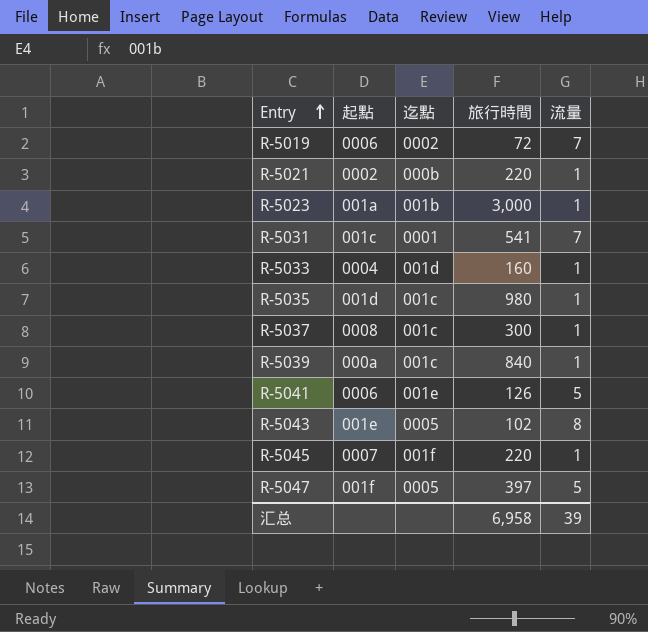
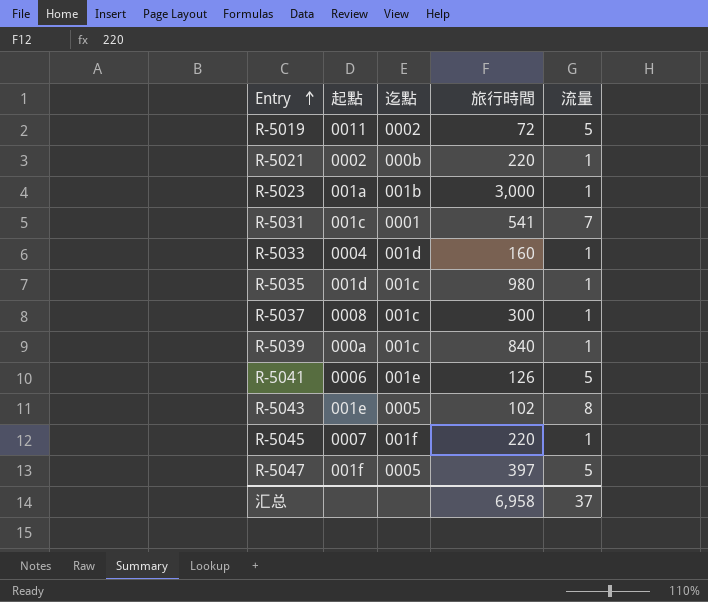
R-5019 | 起點: 0006 -> 0011
R-5019 | 流量: 7 -> 5
汇总 | 流量: 39 -> 37

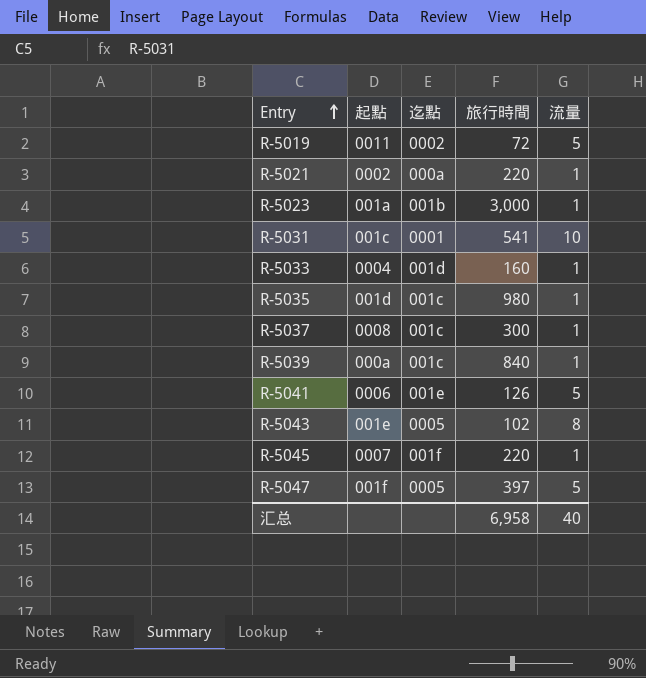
R-5021 | 迄點: 000b -> 000a
R-5031 | 流量: 7 -> 10
汇总 | 流量: 37 -> 40

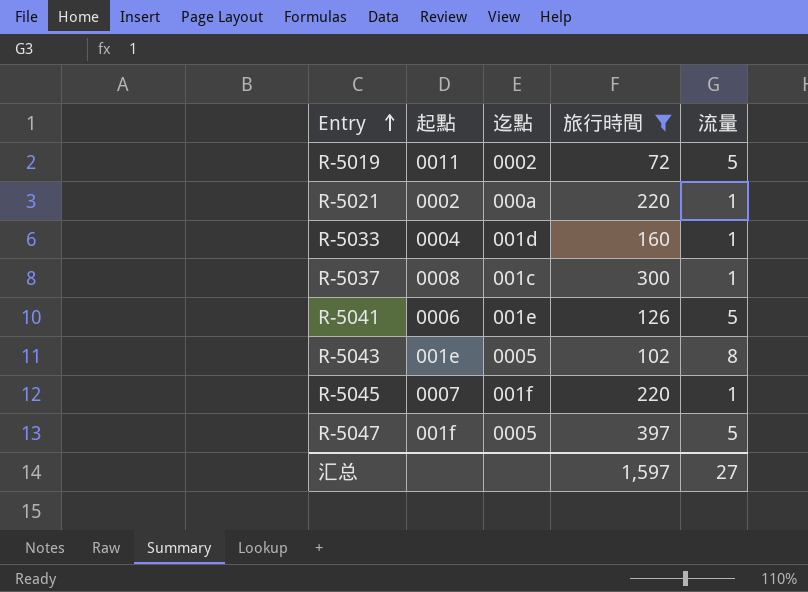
filter: none -> 旅行時間 <= 397
汇总 | 旅行時間: 6,958 -> 1,597
汇总 | 流量: 40 -> 27

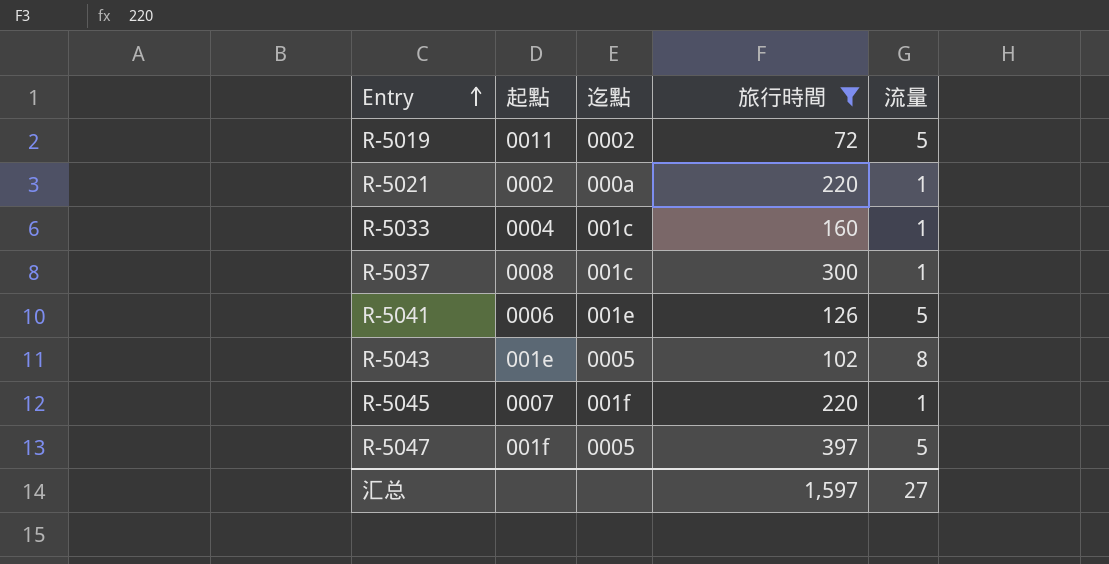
R-5033 | 迄點: 001d -> 001c

